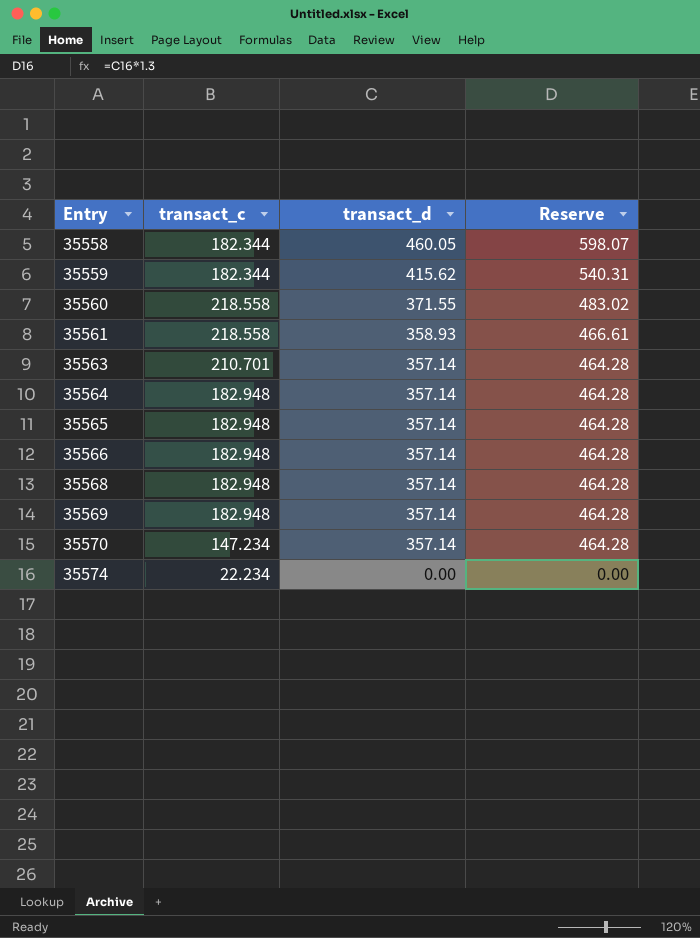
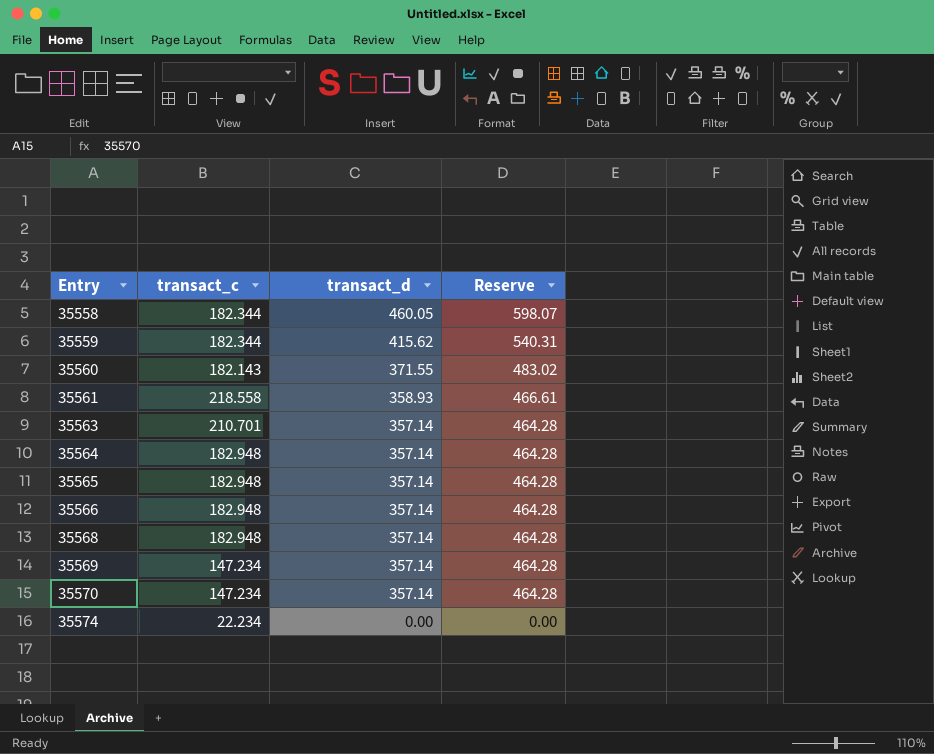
35560 | transact_c: 218.558 -> 182.143
35569 | transact_c: 182.948 -> 147.234

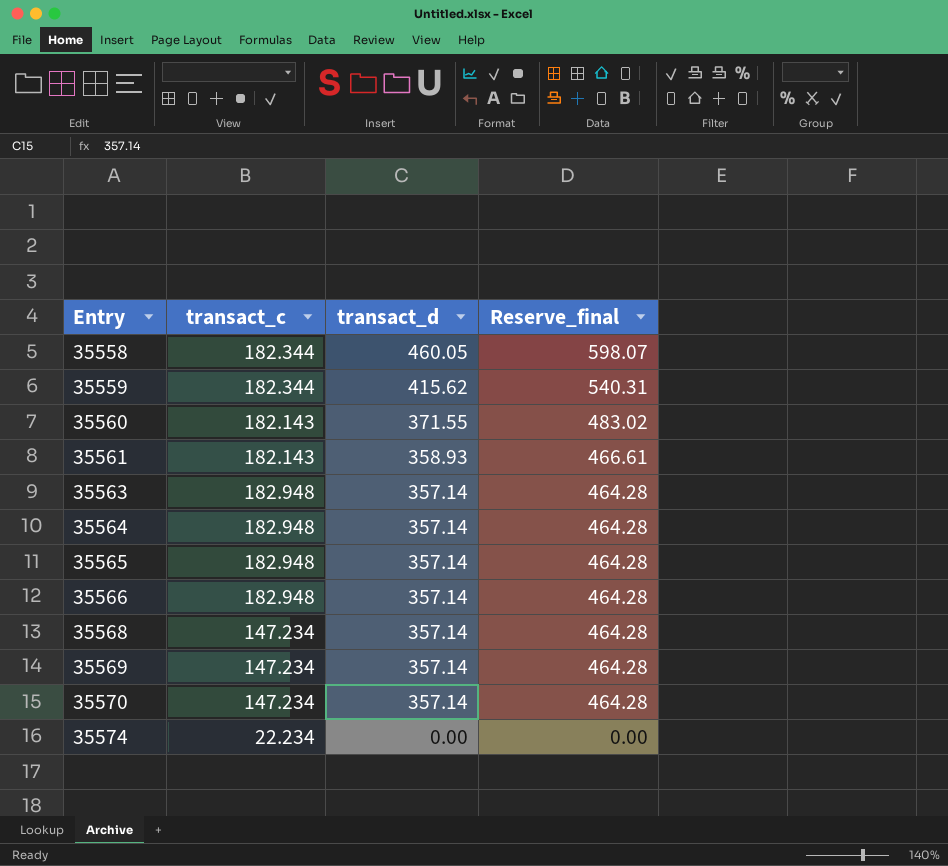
column name: Reserve -> Reserve_final
35561 | transact_c: 218.558 -> 182.143
35563 | transact_c: 210.701 -> 182.948
35568 | transact_c: 182.948 -> 147.234

